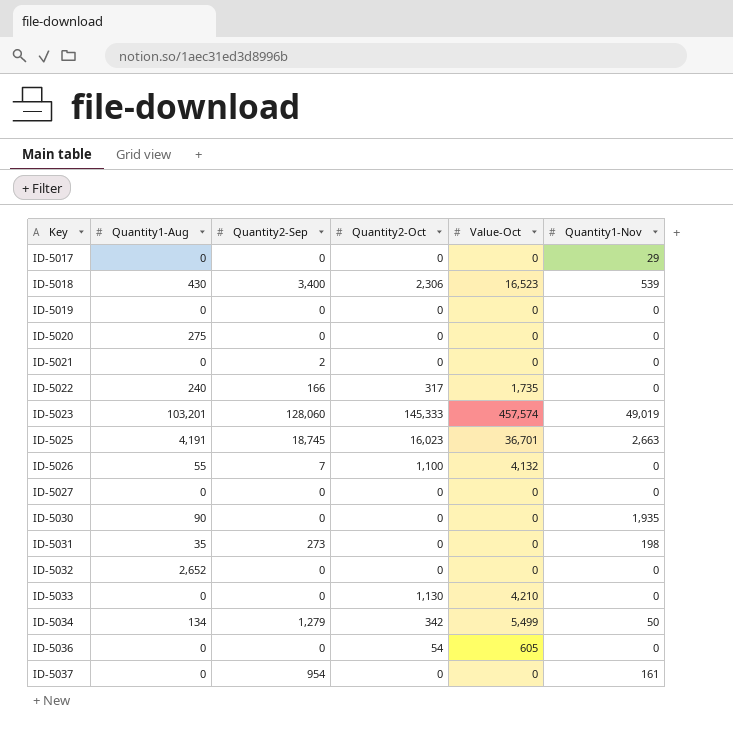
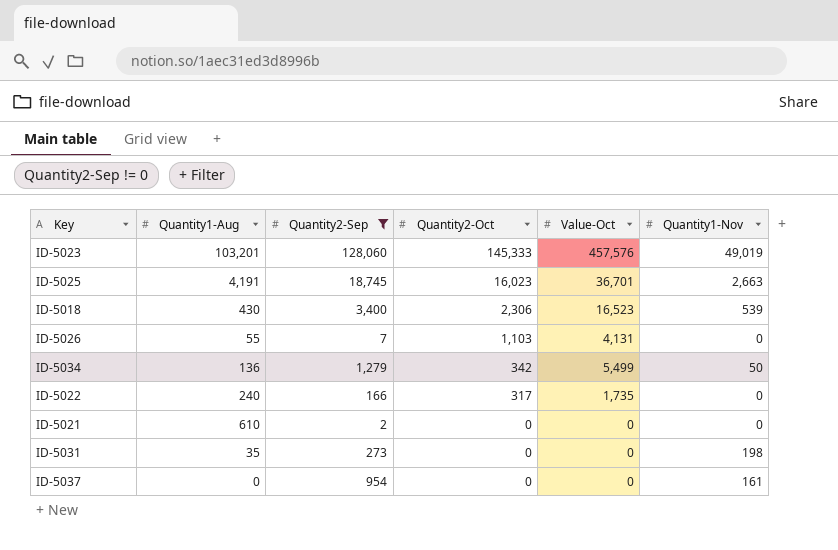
filter: none -> Quantity2-Sep != 0
row order: Key ascending -> Quantity2-Oct descending
ID-5023 | Value-Oct: 457,574 -> 457,576
ID-5026 | Quantity2-Oct: 1,100 -> 1,103
ID-5026 | Value-Oct: 4,132 -> 4,131
ID-5034 | Quantity1-Aug: 134 -> 136
ID-5021 | Quantity1-Aug: 0 -> 610

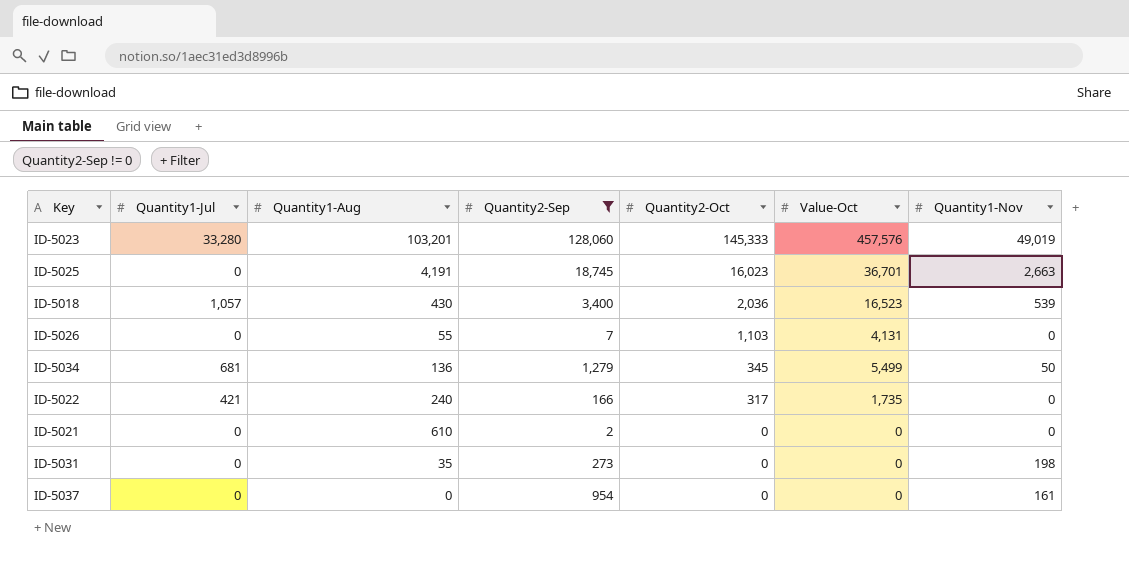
column Quantity1-Jul | position: none -> 2
ID-5018 | Quantity2-Oct: 2,306 -> 2,036
ID-5034 | Quantity2-Oct: 342 -> 345

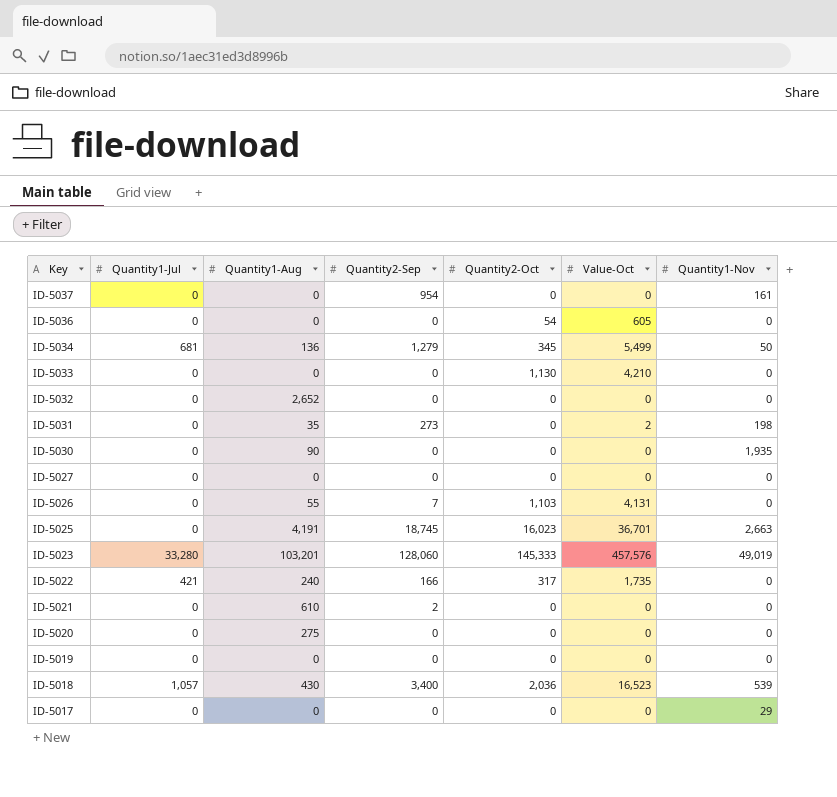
filter: Quantity2-Sep != 0 -> none
row order: Quantity2-Oct descending -> Key descending
ID-5031 | Value-Oct: 0 -> 2

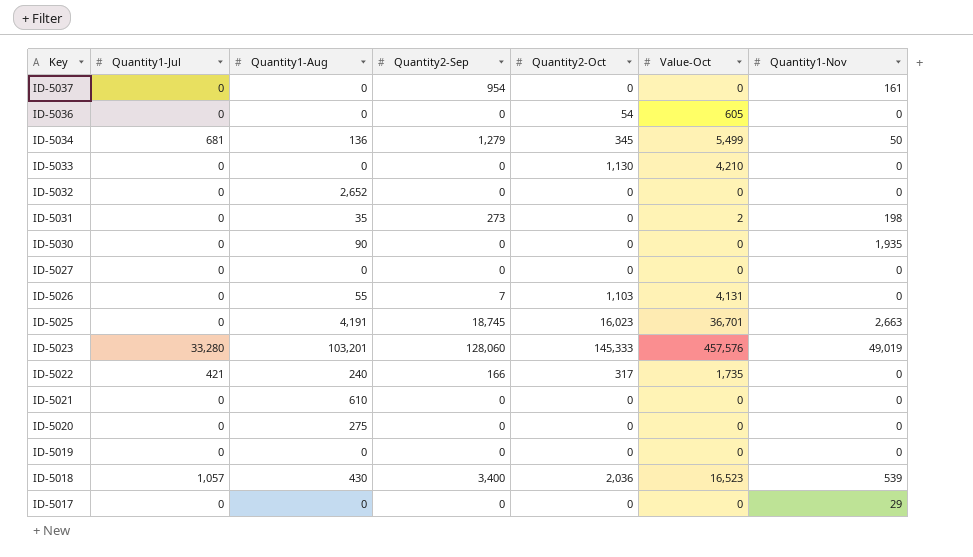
ID-5021 | Quantity2-Sep: 2 -> 0

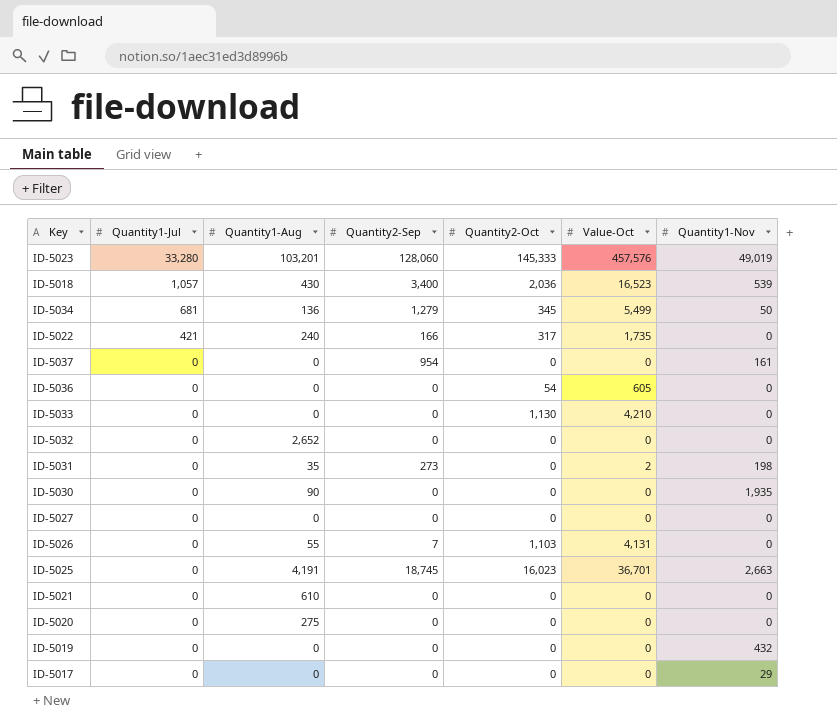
row order: Key descending -> Quantity1-Jul descending
ID-5019 | Quantity1-Nov: 0 -> 432

